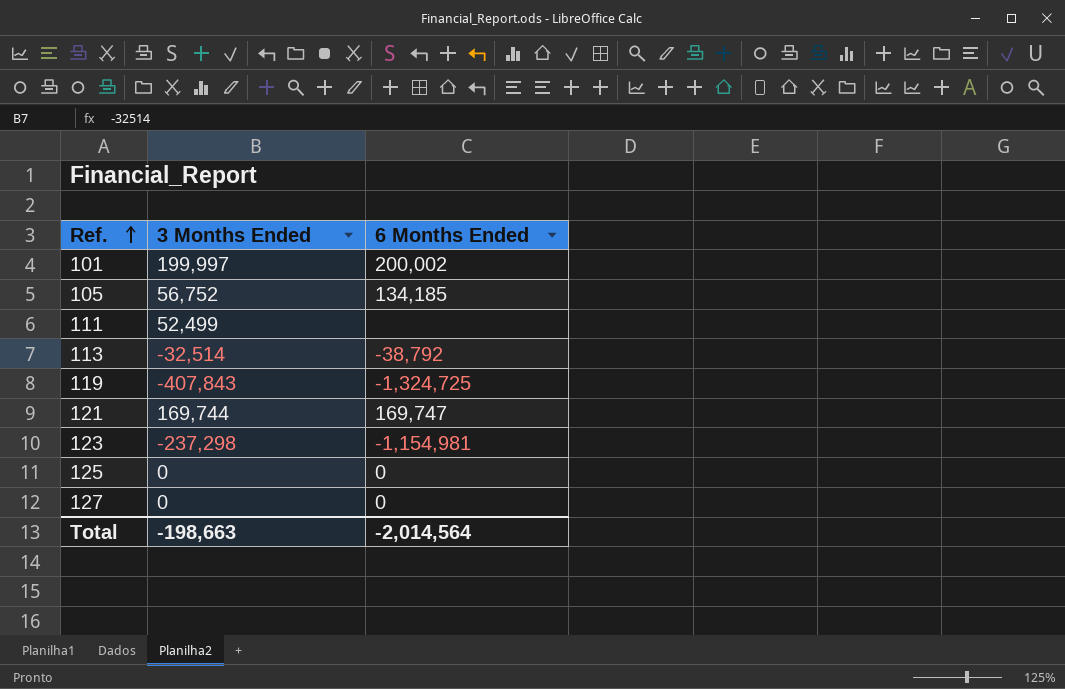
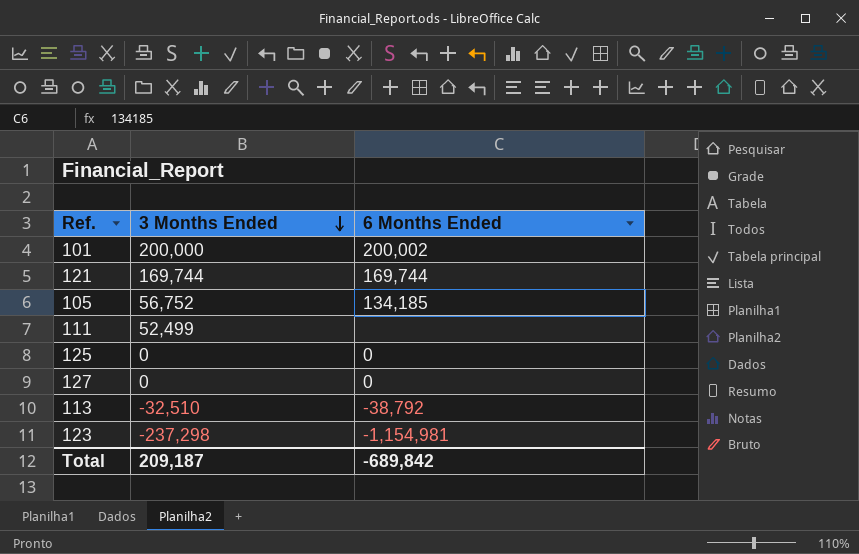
row order: Ref. ascending -> 3 Months Ended descending
row 119: -407,843 | -1,324,725 -> none
101 | 3 Months Ended: 199,997 -> 200,000
121 | 6 Months Ended: 169,747 -> 169,744
113 | 3 Months Ended: -32,514 -> -32,510
Total | 3 Months Ended: -198,663 -> 209,187
Total | 6 Months Ended: -2,014,564 -> -689,842

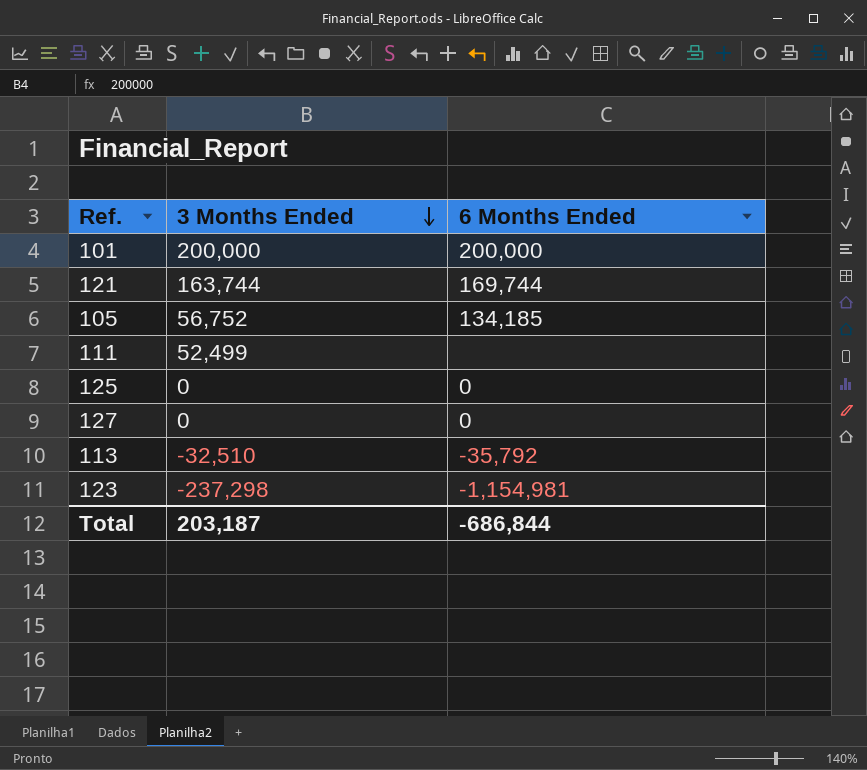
101 | 6 Months Ended: 200,002 -> 200,000
121 | 3 Months Ended: 169,744 -> 163,744
113 | 6 Months Ended: -38,792 -> -35,792
Total | 3 Months Ended: 209,187 -> 203,187
Total | 6 Months Ended: -689,842 -> -686,844

